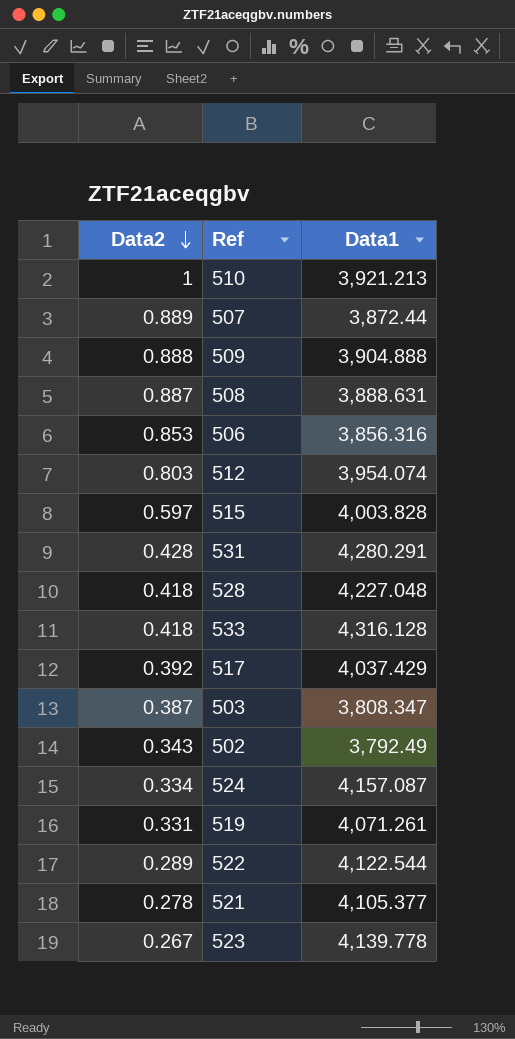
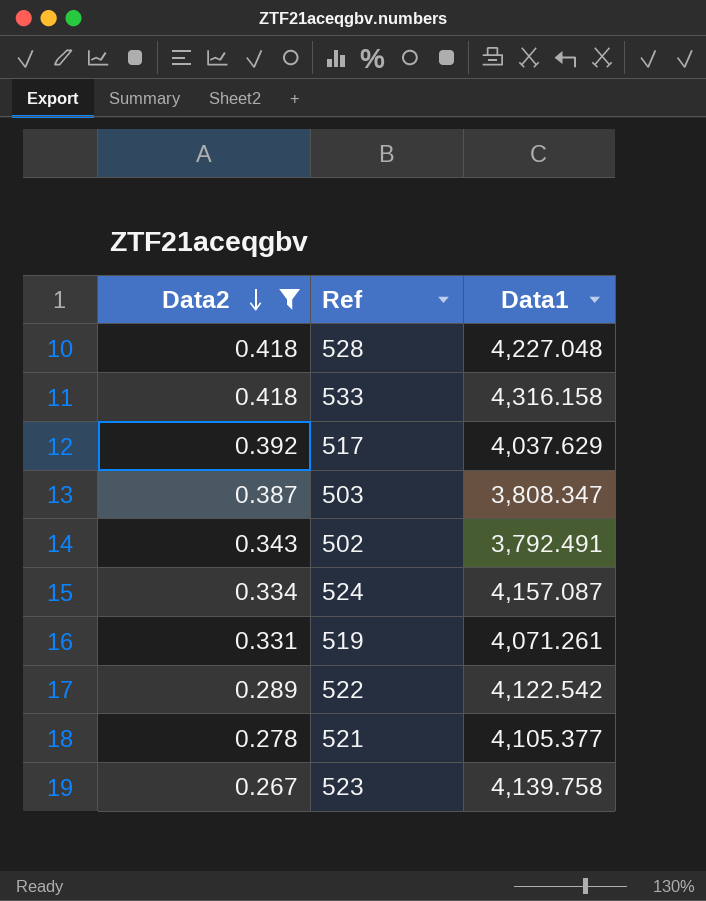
filter: none -> Data2 <= 0.418
533 | Data1: 4,316.128 -> 4,316.158
517 | Data1: 4,037.429 -> 4,037.629
502 | Data1: 3,792.49 -> 3,792.491
522 | Data1: 4,122.544 -> 4,122.542
523 | Data1: 4,139.778 -> 4,139.758

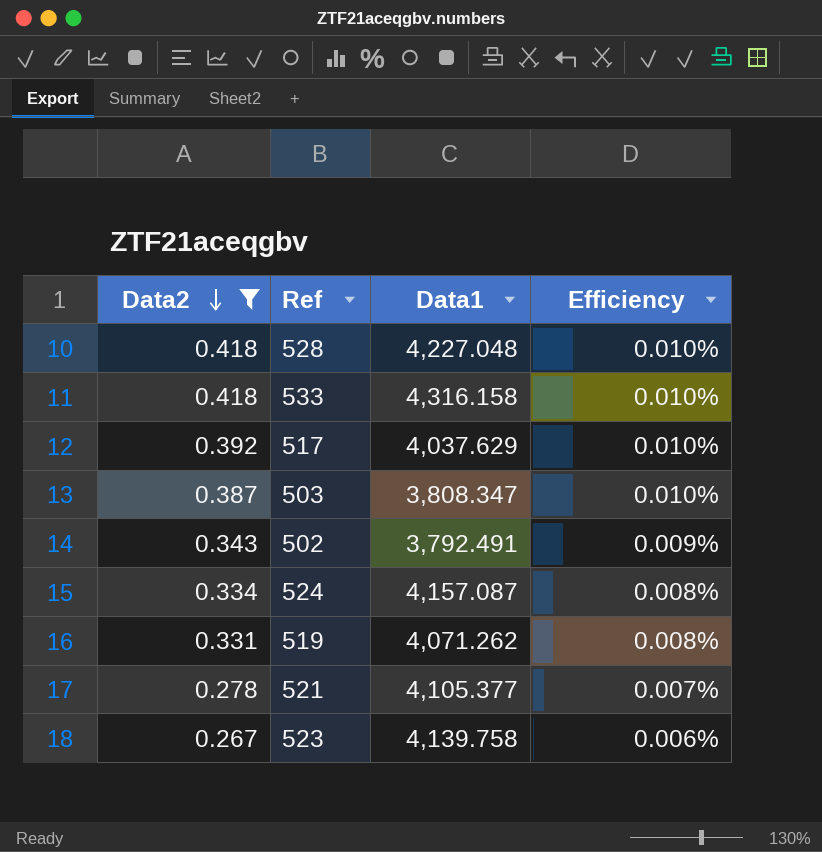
column Efficiency | formula: none -> [Data2] / [Data1]
row 522: 0.289 | 4,122.542 -> none
519 | Data1: 4,071.261 -> 4,071.262

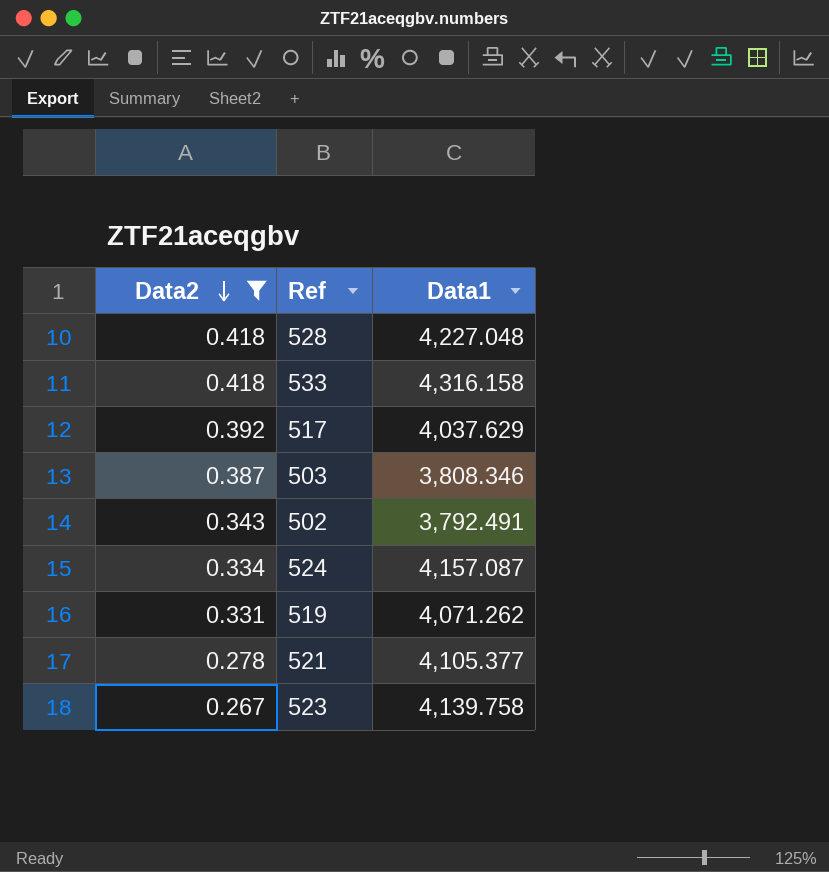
column Efficiency | formula: [Data2] / [Data1] -> none
503 | Data1: 3,808.347 -> 3,808.346

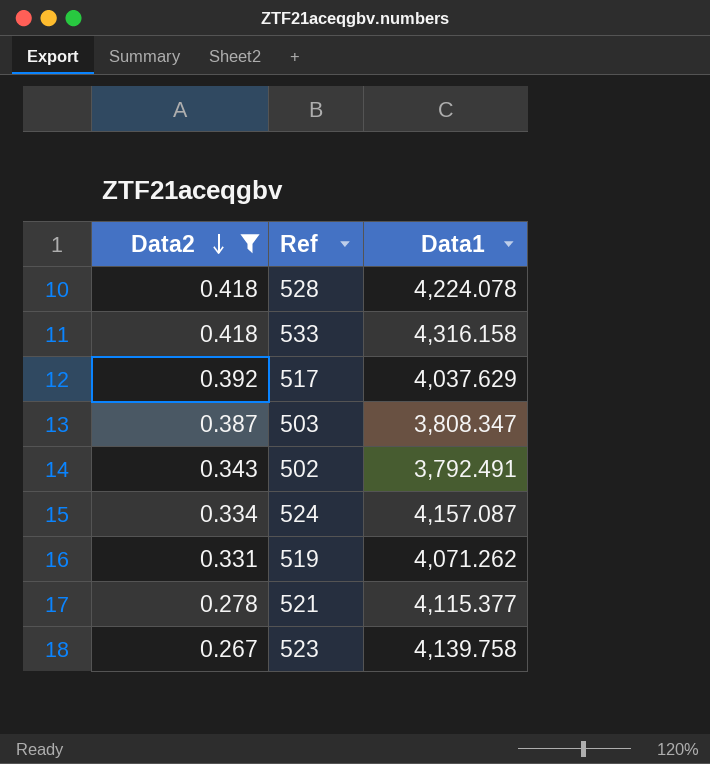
528 | Data1: 4,227.048 -> 4,224.078
503 | Data1: 3,808.346 -> 3,808.347
521 | Data1: 4,105.377 -> 4,115.377

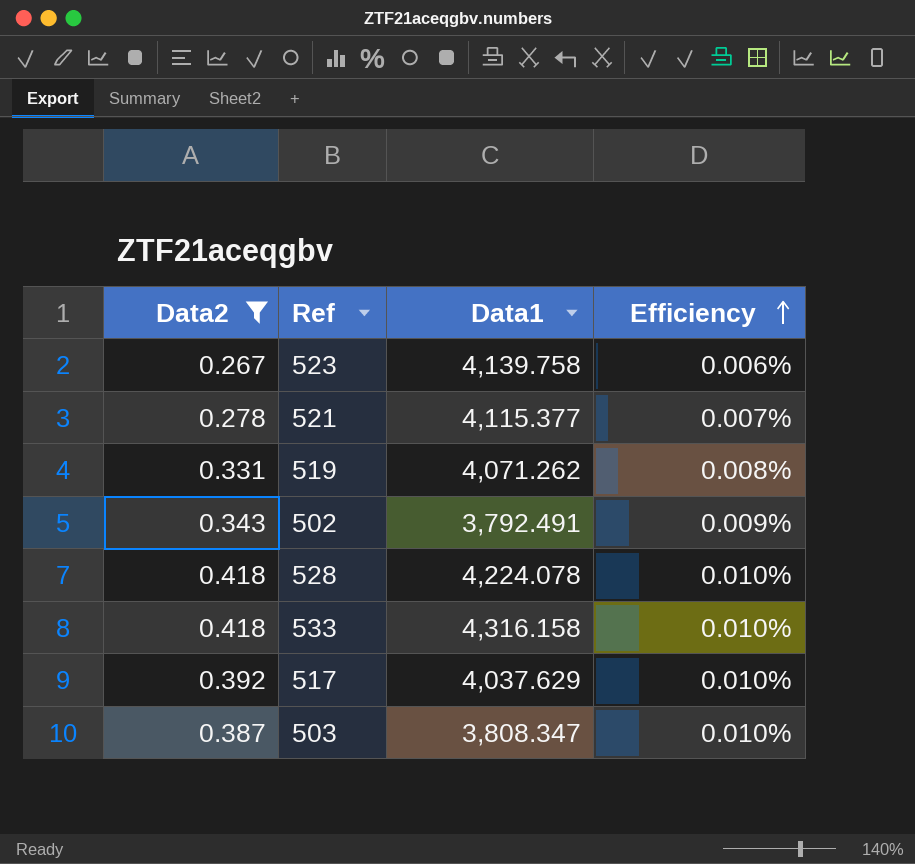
row order: Data2 descending -> Efficiency ascending
column Efficiency | formula: none -> [Data2] / [Data1]
row 524: 0.334 | 4,157.087 -> none

